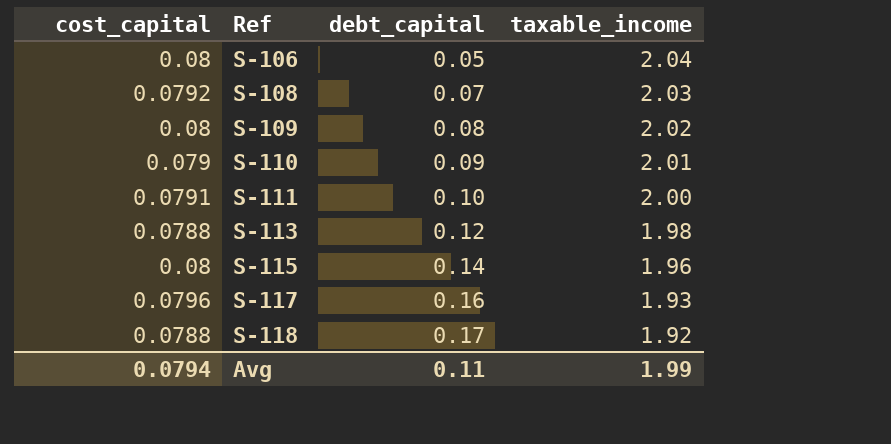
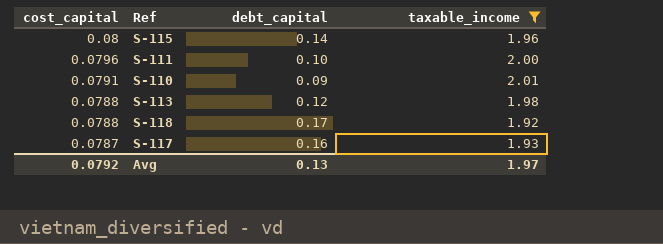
filter: none -> taxable_income <= 2.01
row order: Ref ascending -> cost_capital descending
S-111 | cost_capital: 0.0791 -> 0.0796
S-110 | cost_capital: 0.079 -> 0.0791
S-117 | cost_capital: 0.0796 -> 0.0787
Avg | cost_capital: 0.0794 -> 0.0792
Avg | debt_capital: 0.11 -> 0.13
Avg | taxable_income: 1.99 -> 1.97

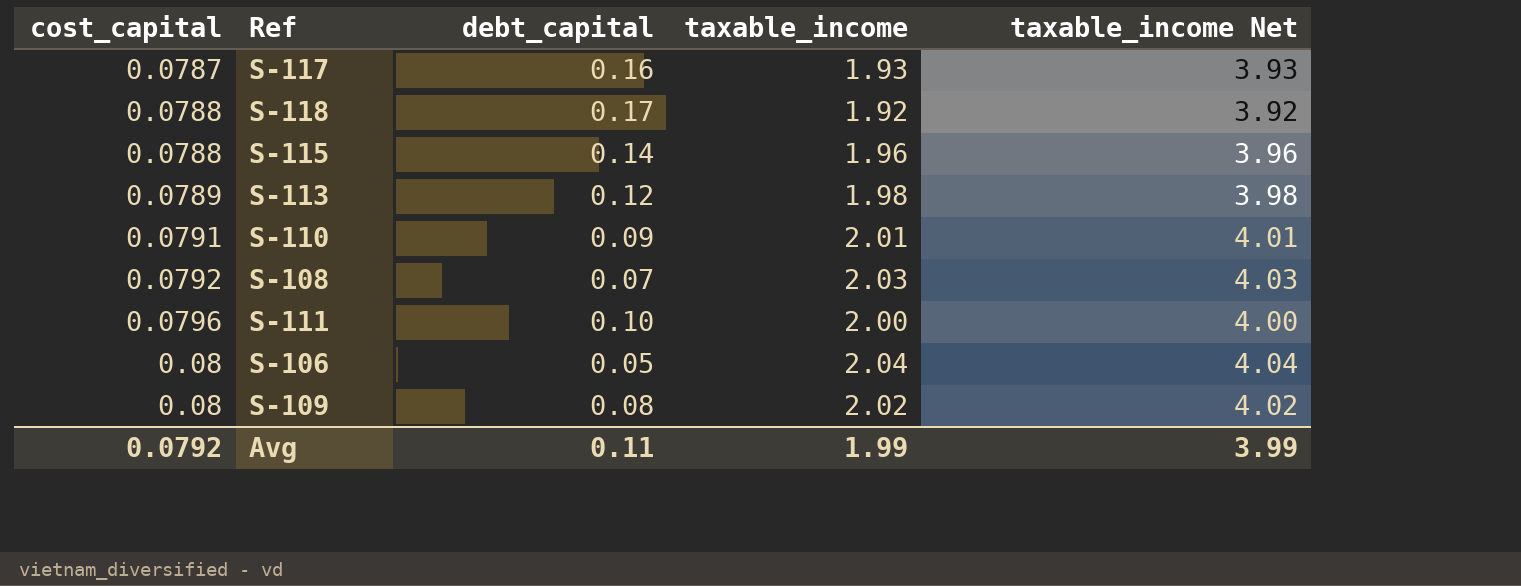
filter: taxable_income <= 2.01 -> none
row order: cost_capital descending -> cost_capital ascending
column taxable_income Net | formula: none -> [taxable_income] + 2
S-115 | cost_capital: 0.08 -> 0.0788
S-113 | cost_capital: 0.0788 -> 0.0789
Avg | debt_capital: 0.13 -> 0.11
Avg | taxable_income: 1.97 -> 1.99

